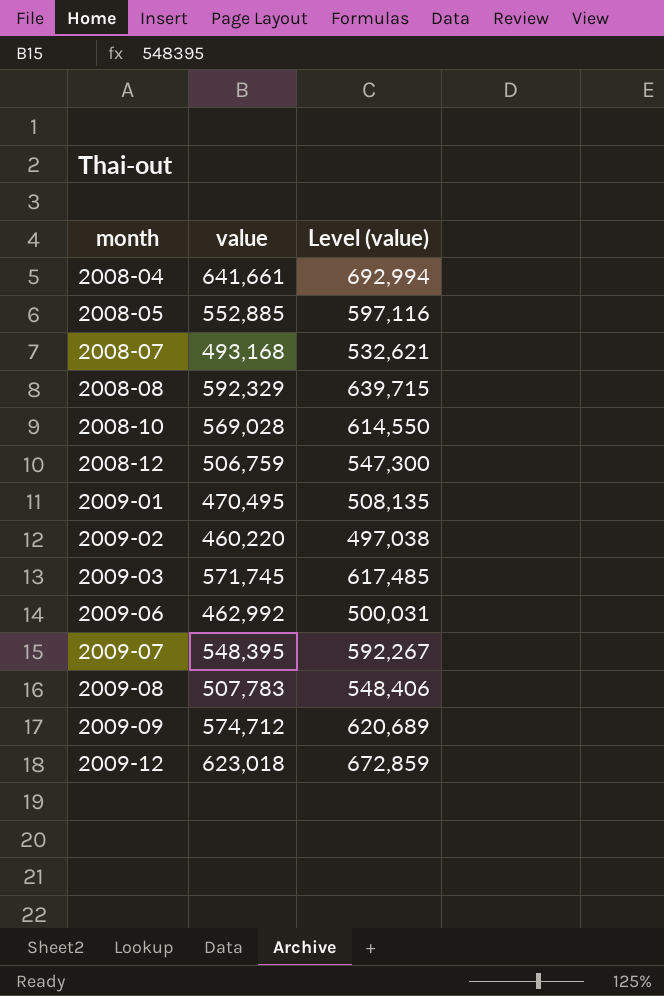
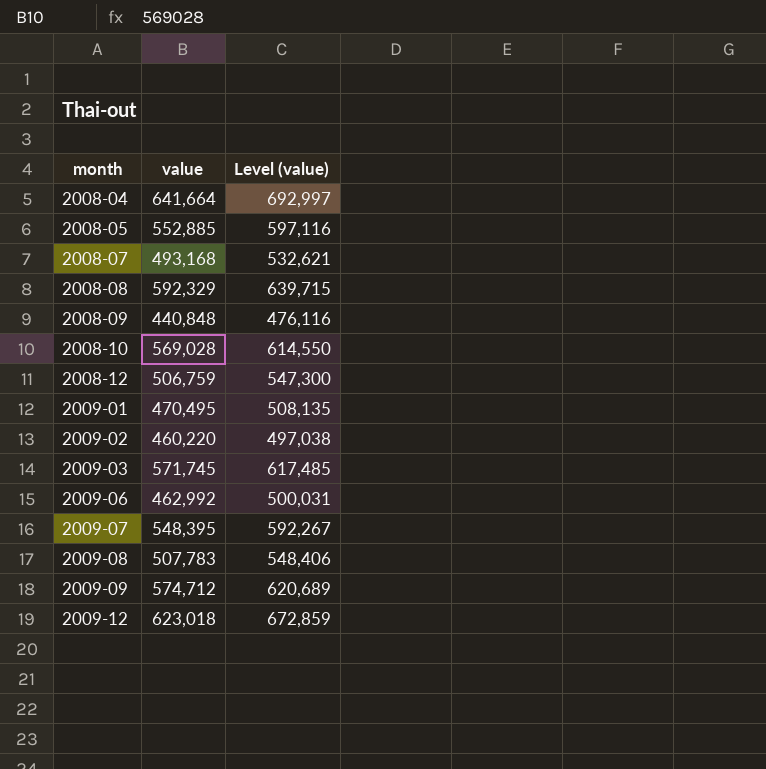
2008-04 | value: 641,661 -> 641,664
2008-04 | Level (value): 692,994 -> 692,997
row 2008-09: none -> 440,848 | 476,116

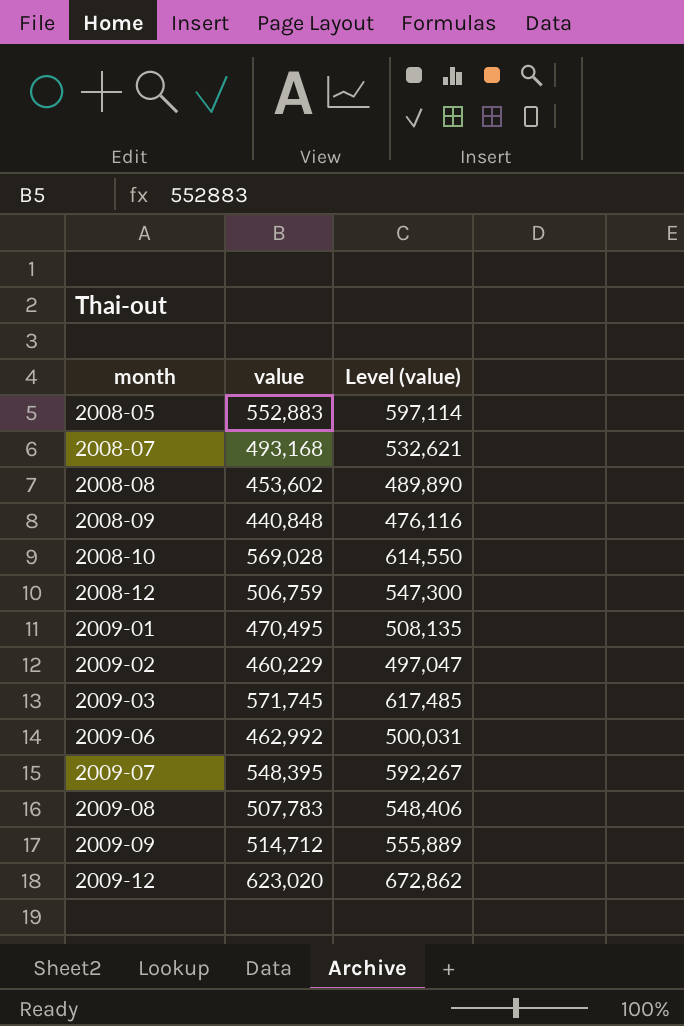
row 2008-04: 641,664 | 692,997 -> none
2008-05 | value: 552,885 -> 552,883
2008-05 | Level (value): 597,116 -> 597,114
2008-08 | value: 592,329 -> 453,602
2008-08 | Level (value): 639,715 -> 489,890
2009-02 | value: 460,220 -> 460,229
2009-02 | Level (value): 497,038 -> 497,047
2009-09 | value: 574,712 -> 514,712
2009-09 | Level (value): 620,689 -> 555,889
2009-12 | value: 623,018 -> 623,020
2009-12 | Level (value): 672,859 -> 672,862

